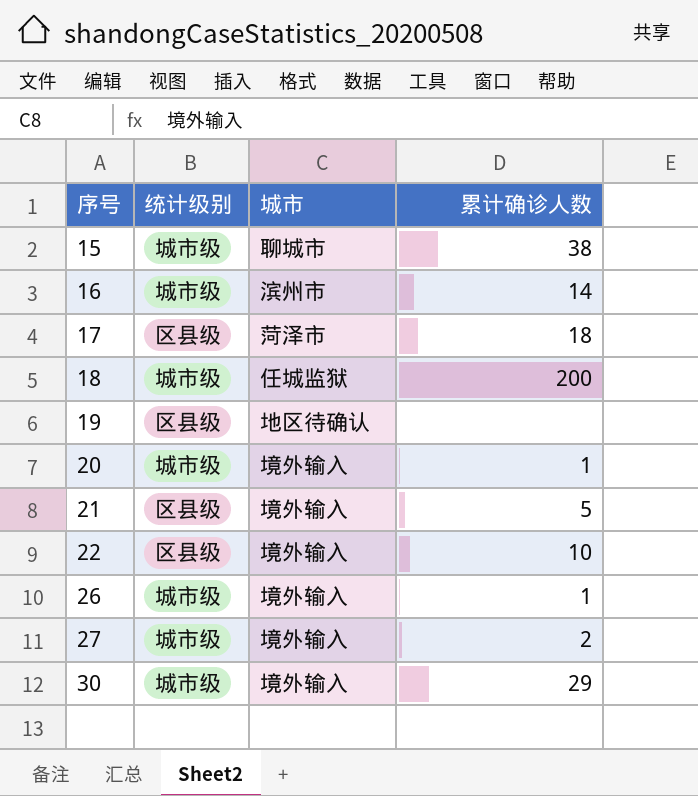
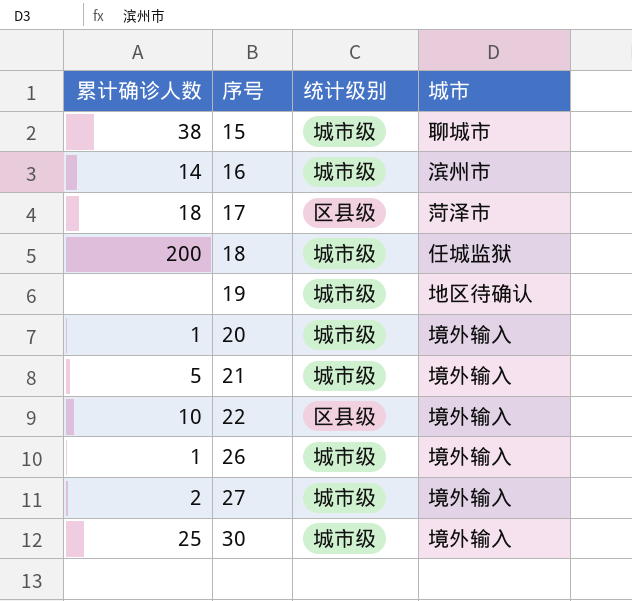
column 累计确诊人数 | position: 4 -> 1
19 | 统计级别: 区县级 -> 城市级
21 | 统计级别: 区县级 -> 城市级
30 | 累计确诊人数: 29 -> 25

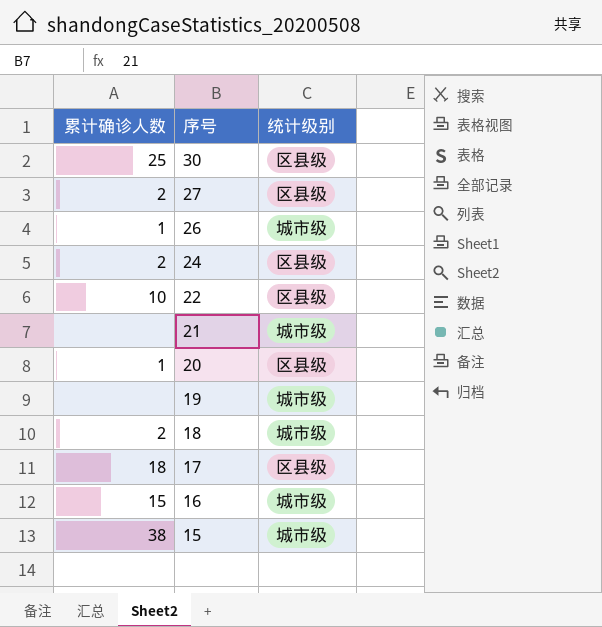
row order: 序号 ascending -> 序号 descending
column 城市 | position: 4 -> none
30 | 统计级别: 城市级 -> 区县级
27 | 统计级别: 城市级 -> 区县级
row 24: none -> 2 | 区县级
21 | 累计确诊人数: 5 -> none
20 | 统计级别: 城市级 -> 区县级
18 | 累计确诊人数: 200 -> 2
16 | 累计确诊人数: 14 -> 15

